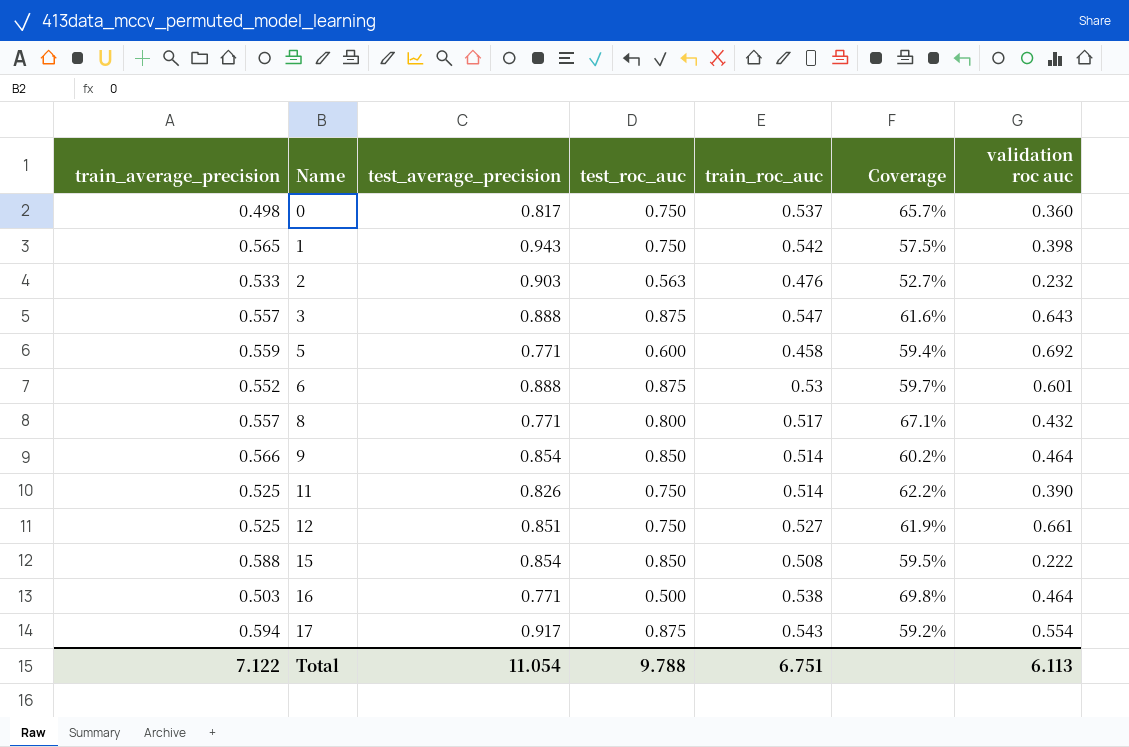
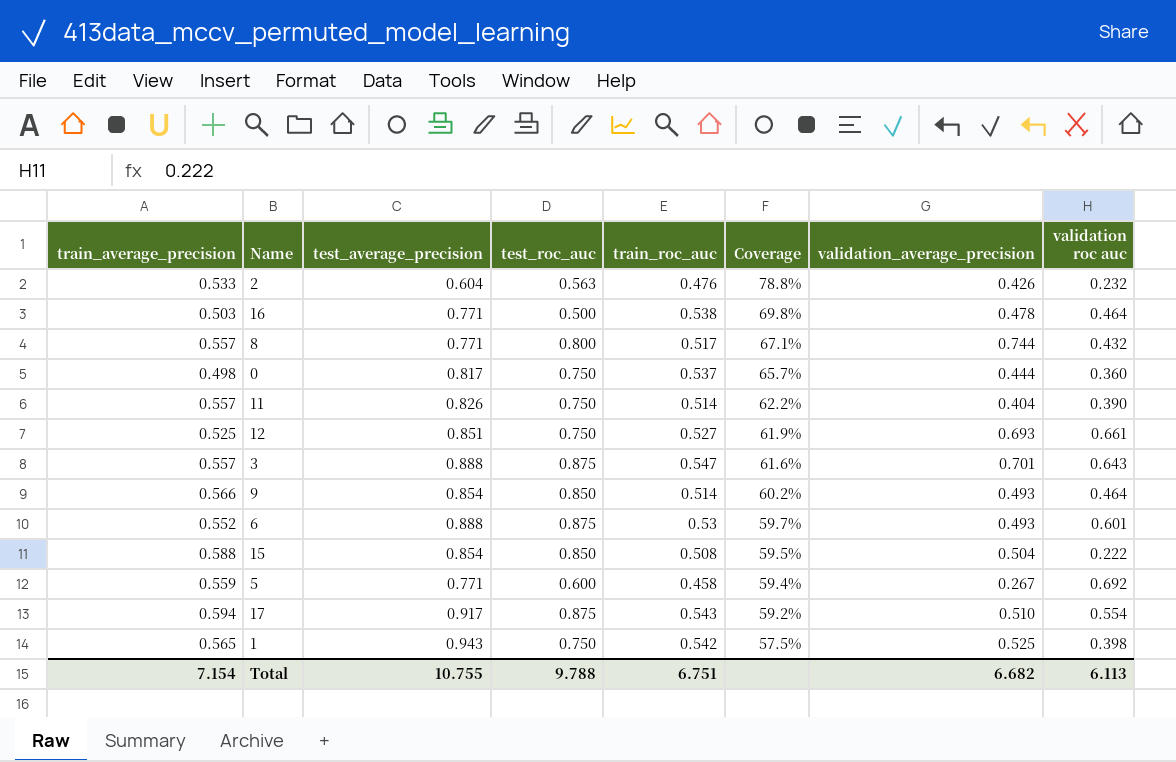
row order: Name ascending -> Coverage descending
column validation_average_precision | position: none -> 7
2 | test_average_precision: 0.903 -> 0.604
2 | Coverage: 52.7% -> 78.8%
11 | train_average_precision: 0.525 -> 0.557
Total | train_average_precision: 7.122 -> 7.154
Total | test_average_precision: 11.054 -> 10.755

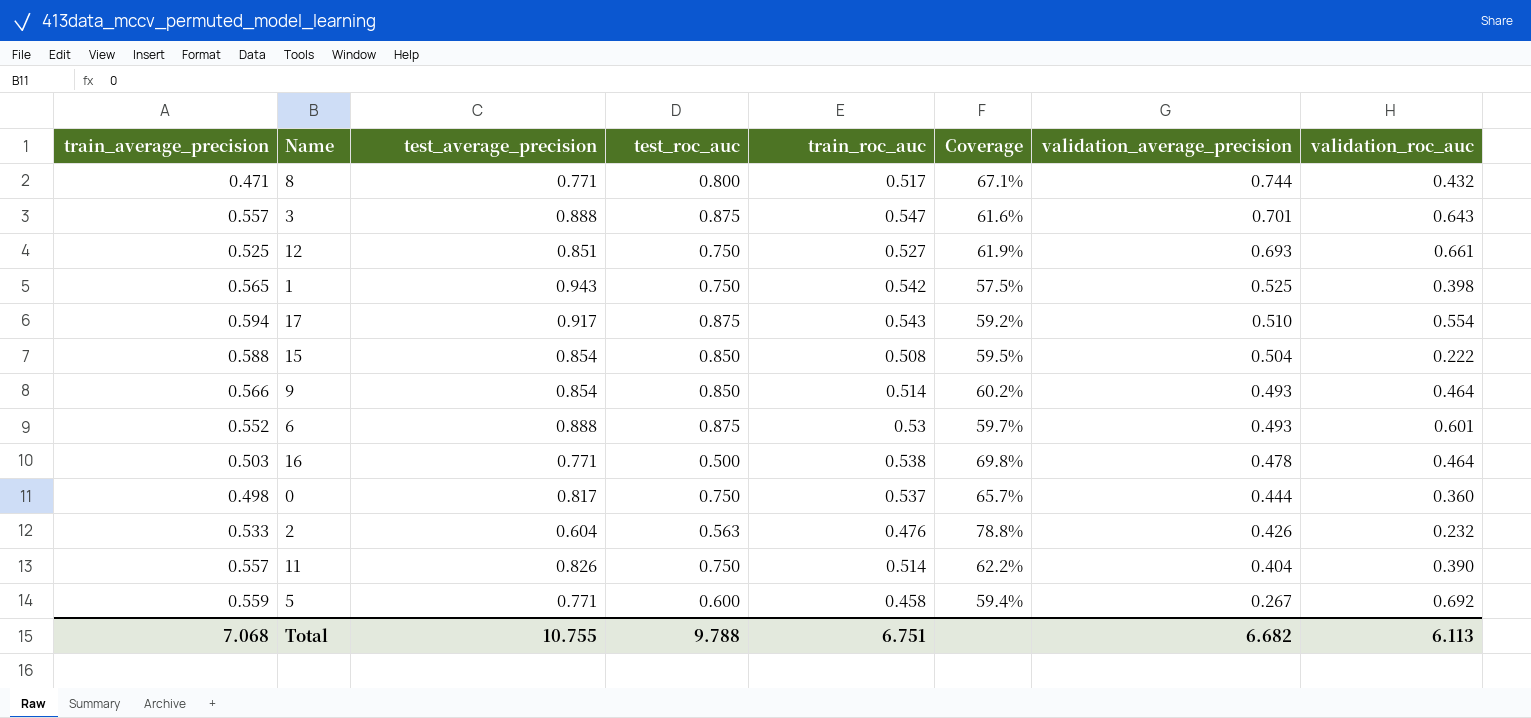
row order: Coverage descending -> validation_average_precision descending
column name: validation roc auc -> validation_roc_auc
8 | train_average_precision: 0.557 -> 0.471
Total | train_average_precision: 7.154 -> 7.068

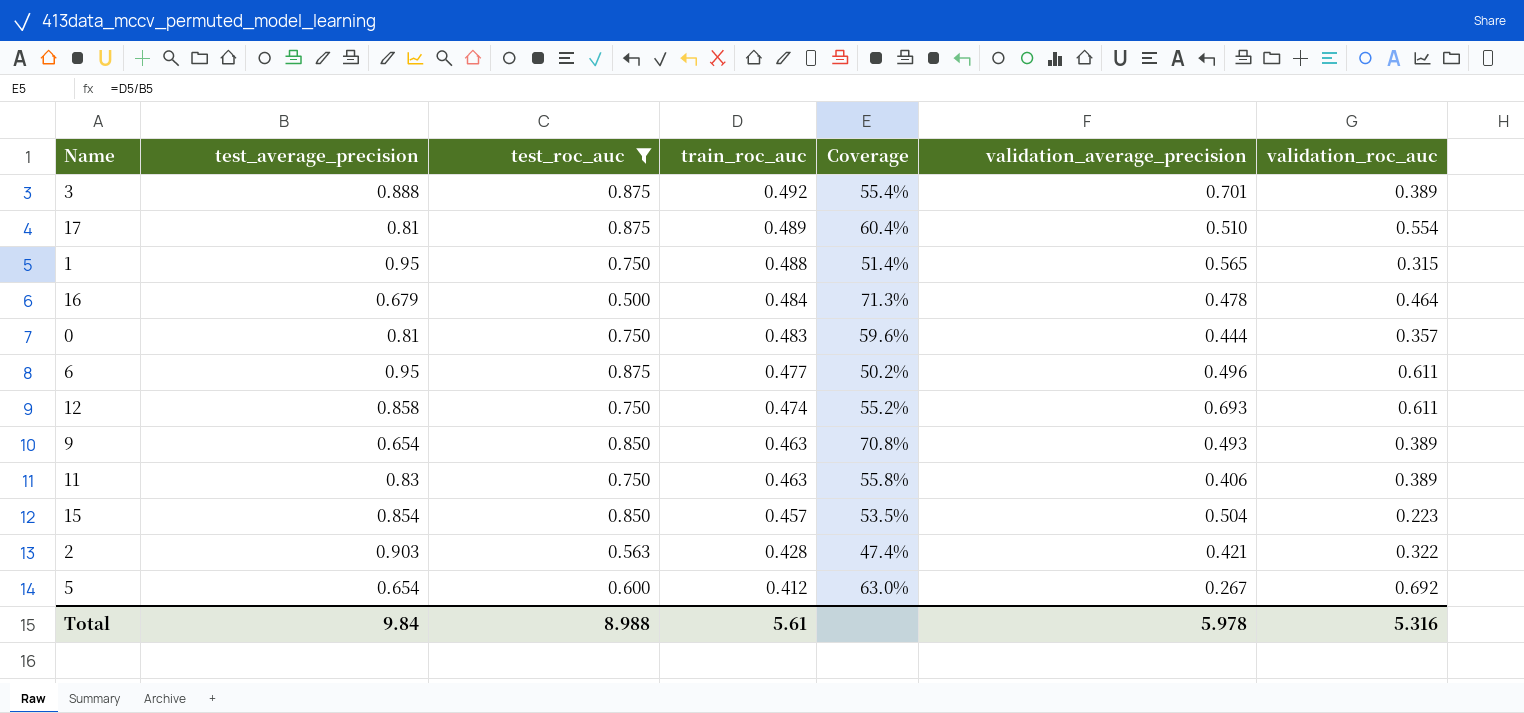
filter: none -> test_roc_auc != 0.800
row order: validation_average_precision descending -> train_roc_auc descending
column train_average_precision | position: 1 -> none
3 | train_roc_auc: 0.547 -> 0.492
3 | Coverage: 61.6% -> 55.4%
3 | validation_roc_auc: 0.643 -> 0.389
17 | test_average_precision: 0.917 -> 0.81
17 | train_roc_auc: 0.543 -> 0.489
17 | Coverage: 59.2% -> 60.4%
1 | test_average_precision: 0.943 -> 0.95
1 | train_roc_auc: 0.542 -> 0.488
1 | Coverage: 57.5% -> 51.4%
1 | validation_average_precision: 0.525 -> 0.565
1 | validation_roc_auc: 0.398 -> 0.315
16 | test_average_precision: 0.771 -> 0.679
16 | train_roc_auc: 0.538 -> 0.484
16 | Coverage: 69.8% -> 71.3%
0 | test_average_precision: 0.817 -> 0.81
0 | train_roc_auc: 0.537 -> 0.483
0 | Coverage: 65.7% -> 59.6%
0 | validation_roc_auc: 0.360 -> 0.357
6 | test_average_precision: 0.888 -> 0.95
6 | train_roc_auc: 0.53 -> 0.477
6 | Coverage: 59.7% -> 50.2%
6 | validation_average_precision: 0.493 -> 0.496
6 | validation_roc_auc: 0.601 -> 0.611
12 | test_average_precision: 0.851 -> 0.858
12 | train_roc_auc: 0.527 -> 0.474
12 | Coverage: 61.9% -> 55.2%
12 | validation_roc_auc: 0.661 -> 0.611
9 | test_average_precision: 0.854 -> 0.654
9 | train_roc_auc: 0.514 -> 0.463
9 | Coverage: 60.2% -> 70.8%
9 | validation_roc_auc: 0.464 -> 0.389
11 | test_average_precision: 0.826 -> 0.83
11 | train_roc_auc: 0.514 -> 0.463
11 | Coverage: 62.2% -> 55.8%
11 | validation_average_precision: 0.404 -> 0.406
11 | validation_roc_auc: 0.390 -> 0.389
15 | train_roc_auc: 0.508 -> 0.457
15 | Coverage: 59.5% -> 53.5%
15 | validation_roc_auc: 0.222 -> 0.223
2 | test_average_precision: 0.604 -> 0.903
2 | train_roc_auc: 0.476 -> 0.428
2 | Coverage: 78.8% -> 47.4%
2 | validation_average_precision: 0.426 -> 0.421
2 | validation_roc_auc: 0.232 -> 0.322
5 | test_average_precision: 0.771 -> 0.654
5 | train_roc_auc: 0.458 -> 0.412
5 | Coverage: 59.4% -> 63.0%
Total | test_average_precision: 10.755 -> 9.84
Total | test_roc_auc: 9.788 -> 8.988
Total | train_roc_auc: 6.751 -> 5.61
Total | validation_average_precision: 6.682 -> 5.978
Total | validation_roc_auc: 6.113 -> 5.316

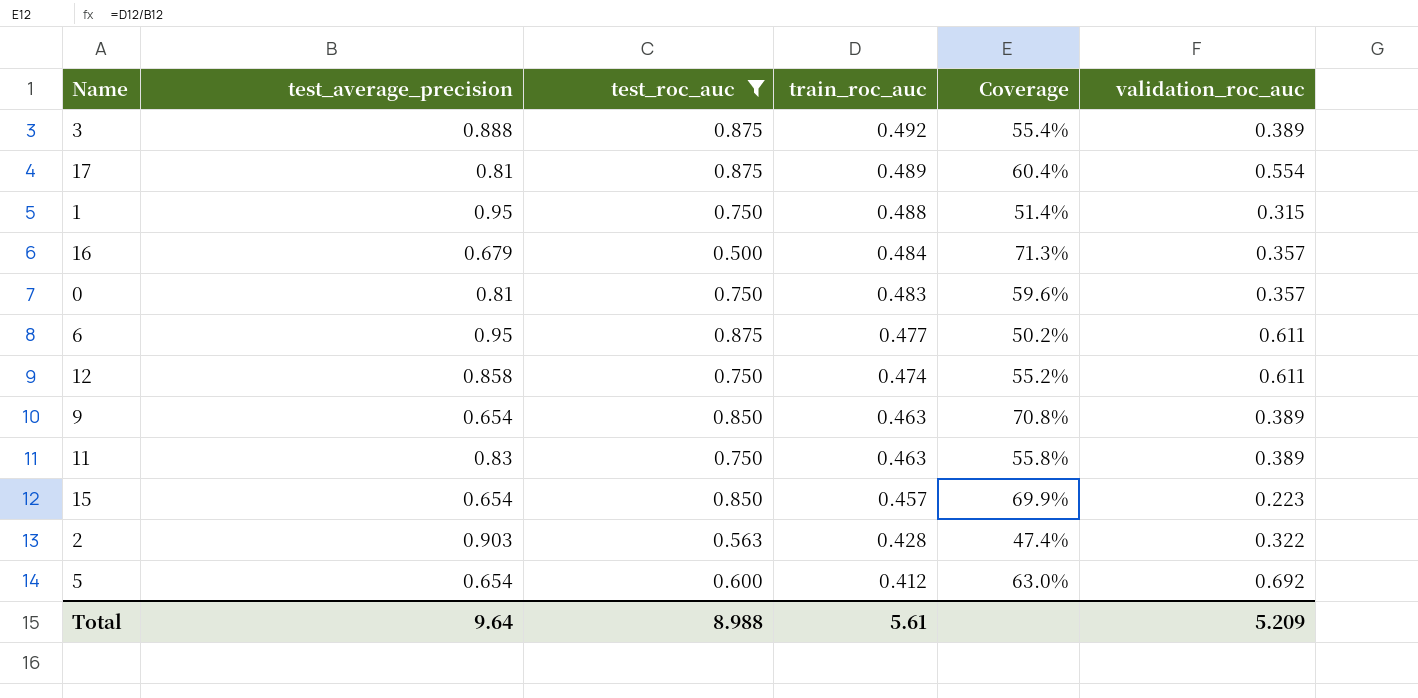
column validation_average_precision | position: 6 -> none
16 | validation_roc_auc: 0.464 -> 0.357
15 | test_average_precision: 0.854 -> 0.654
15 | Coverage: 53.5% -> 69.9%
Total | test_average_precision: 9.84 -> 9.64
Total | validation_roc_auc: 5.316 -> 5.209

